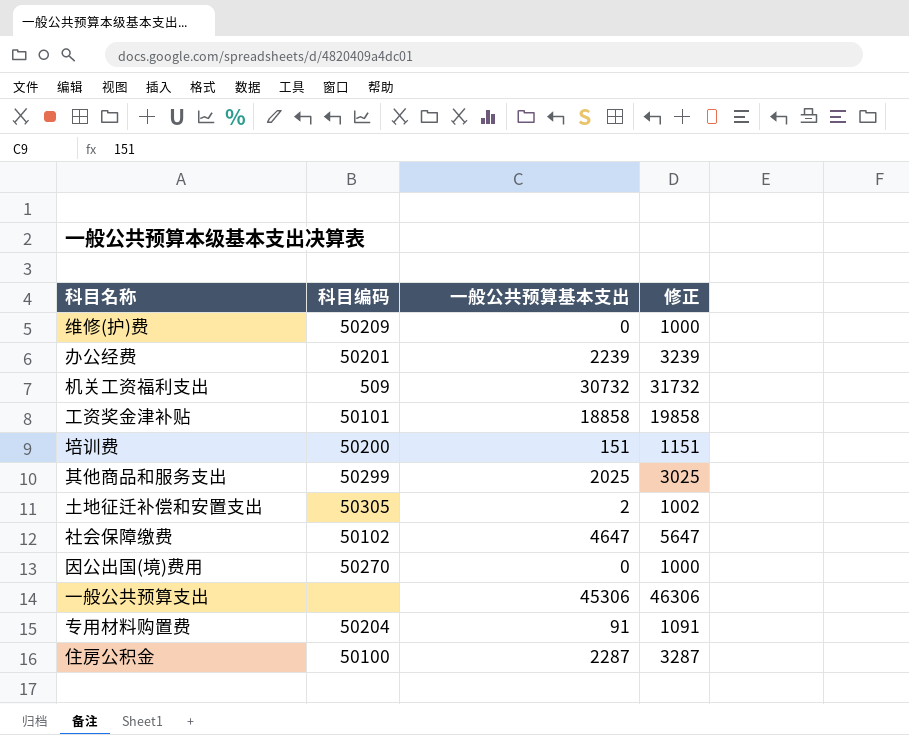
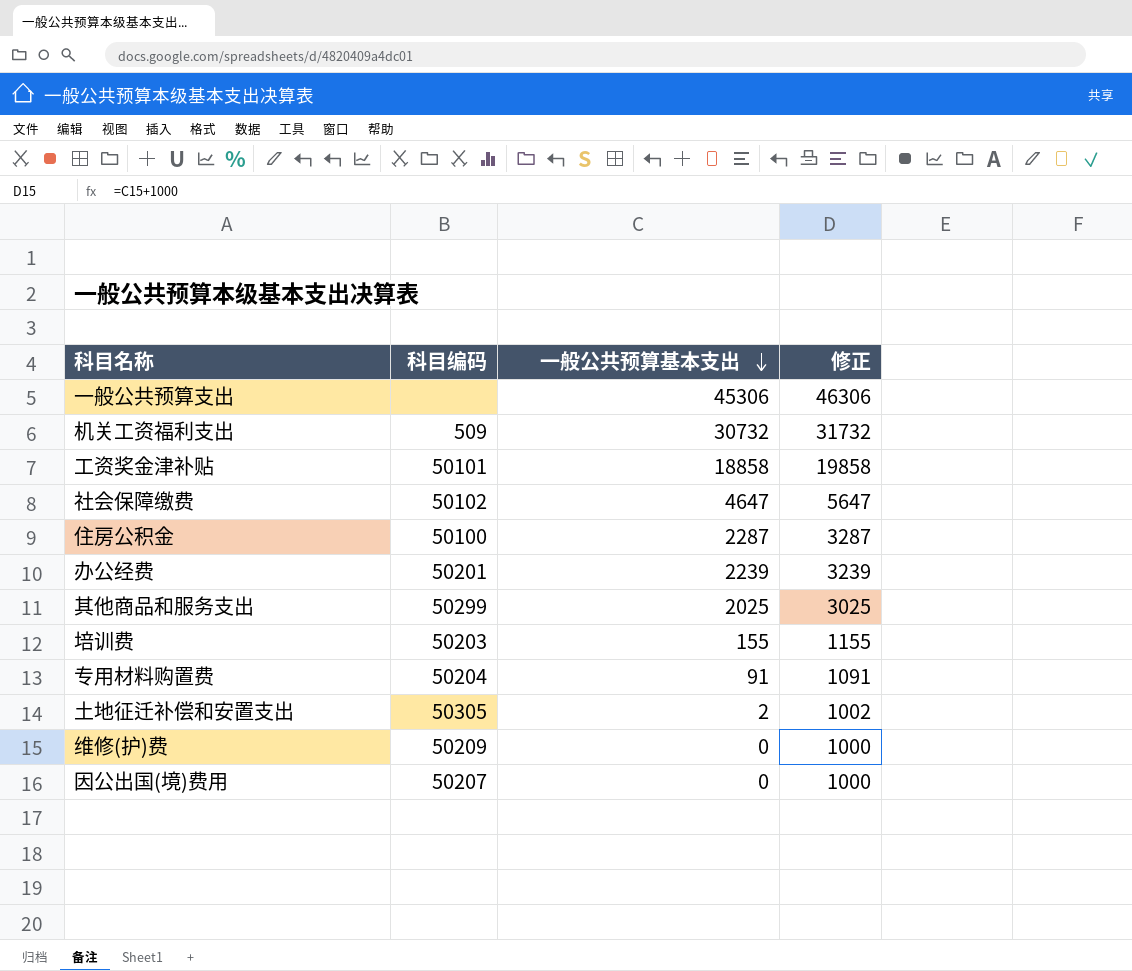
row order: none -> 一般公共预算基本支出 descending
培训费 | 科目编码: 50200 -> 50203
培训费 | 一般公共预算基本支出: 151 -> 155
培训费 | 修正: 1151 -> 1155
因公出国(境)费用 | 科目编码: 50270 -> 50207

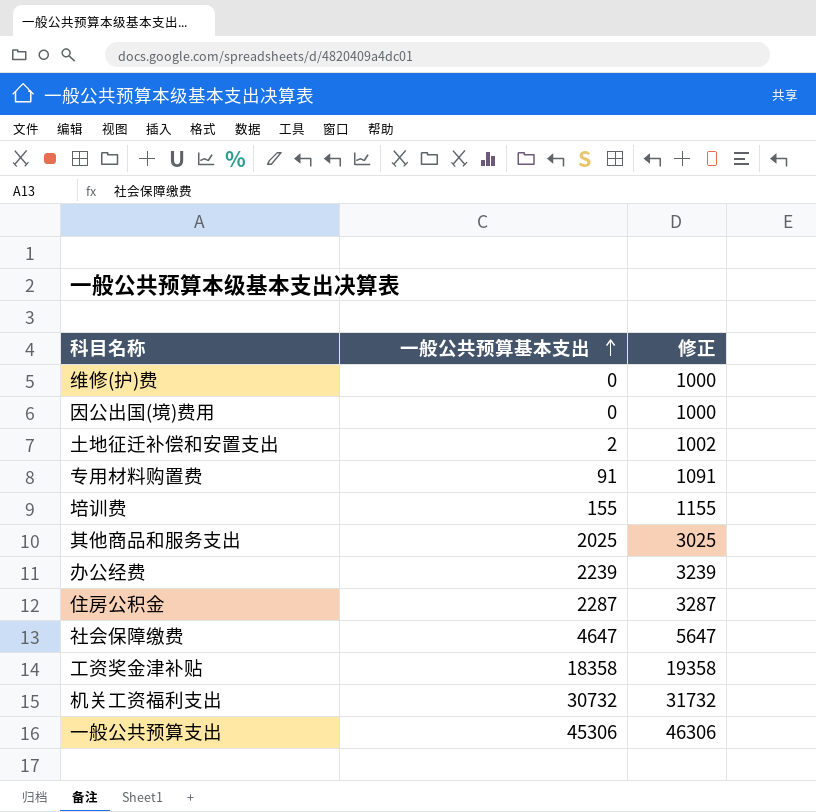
row order: 一般公共预算基本支出 descending -> 一般公共预算基本支出 ascending
column 科目编码 | position: 2 -> none
工资奖金津补贴 | 一般公共预算基本支出: 18858 -> 18358
工资奖金津补贴 | 修正: 19858 -> 19358

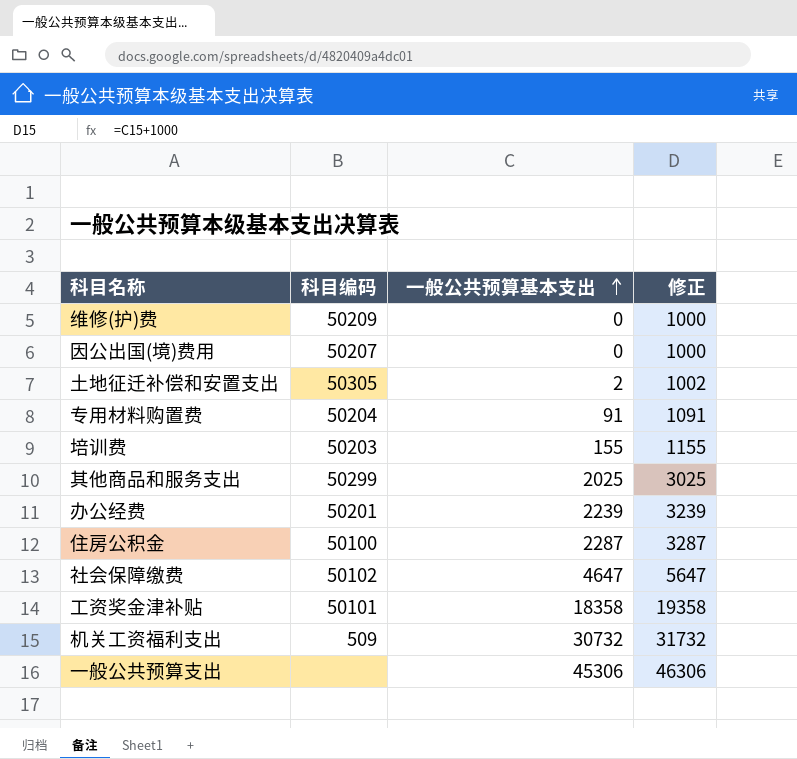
column 科目编码 | position: none -> 2

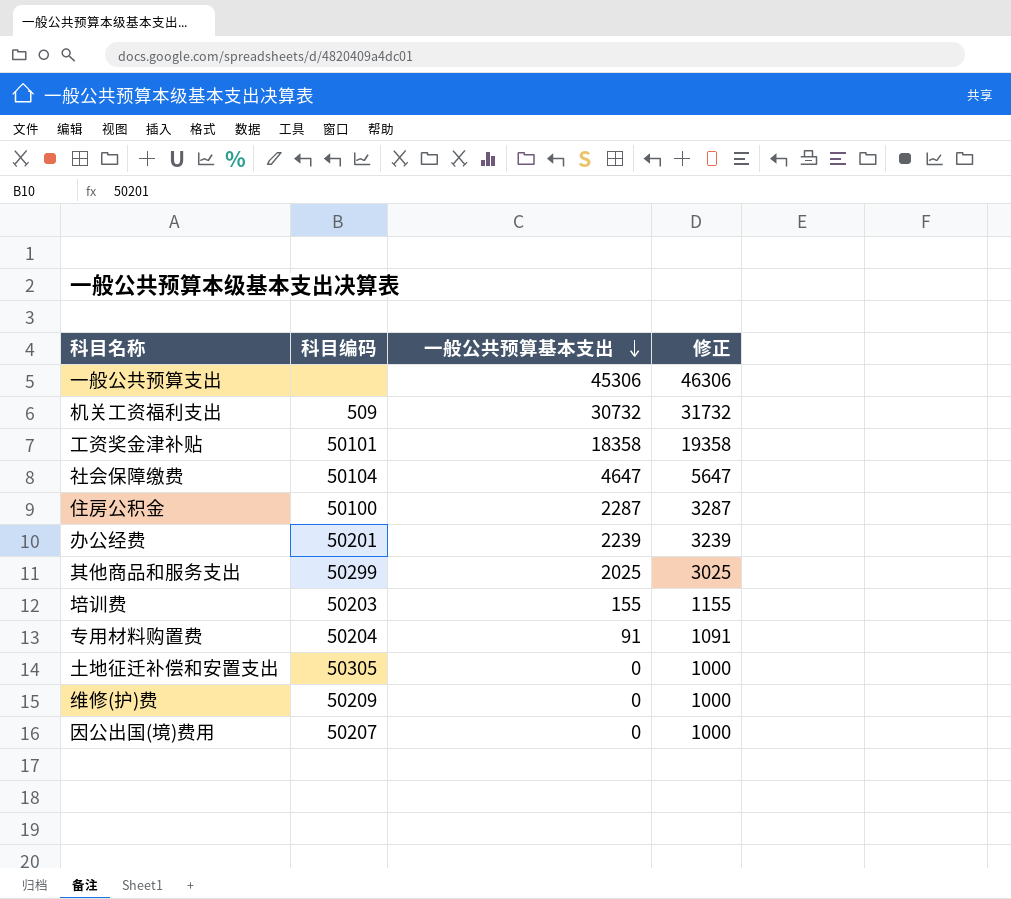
row order: 一般公共预算基本支出 ascending -> 一般公共预算基本支出 descending
社会保障缴费 | 科目编码: 50102 -> 50104
土地征迁补偿和安置支出 | 一般公共预算基本支出: 2 -> 0
土地征迁补偿和安置支出 | 修正: 1002 -> 1000

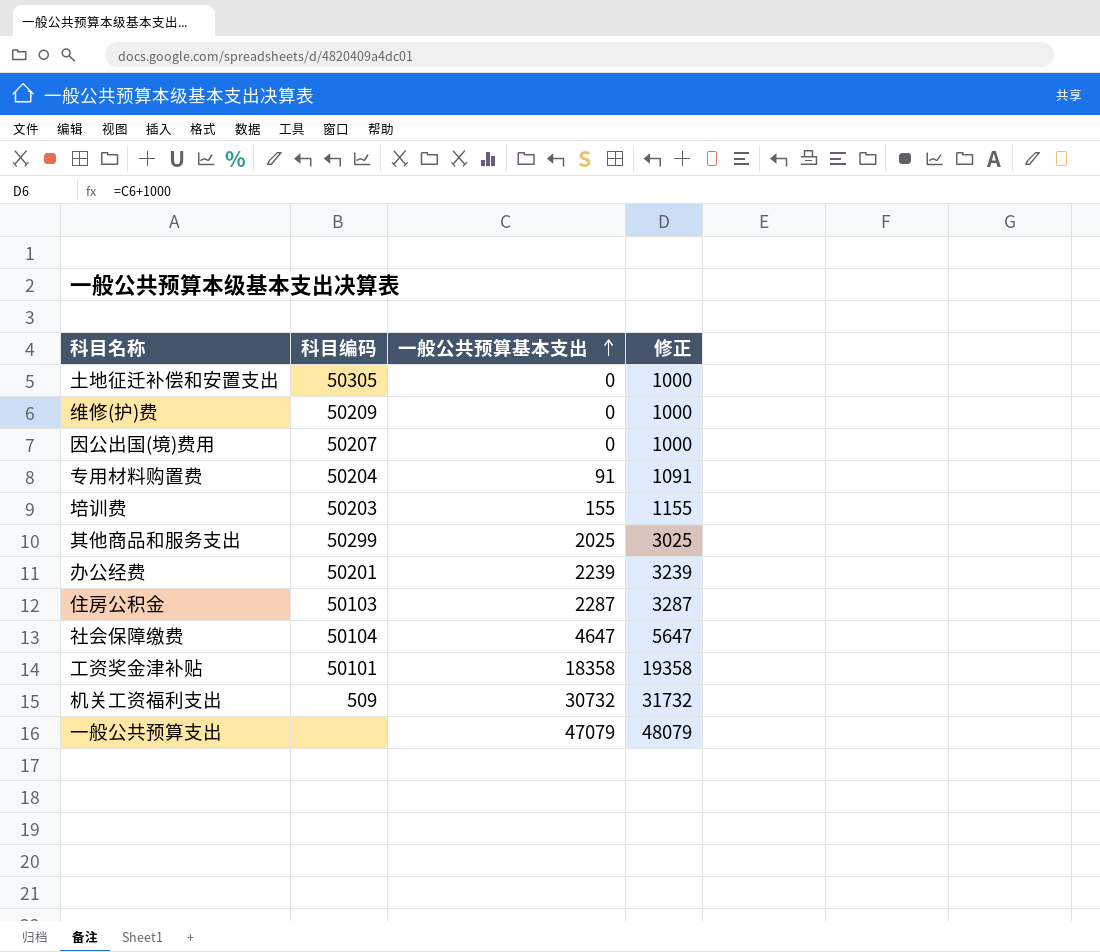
row order: 一般公共预算基本支出 descending -> 一般公共预算基本支出 ascending
住房公积金 | 科目编码: 50100 -> 50103
一般公共预算支出 | 一般公共预算基本支出: 45306 -> 47079
一般公共预算支出 | 修正: 46306 -> 48079

